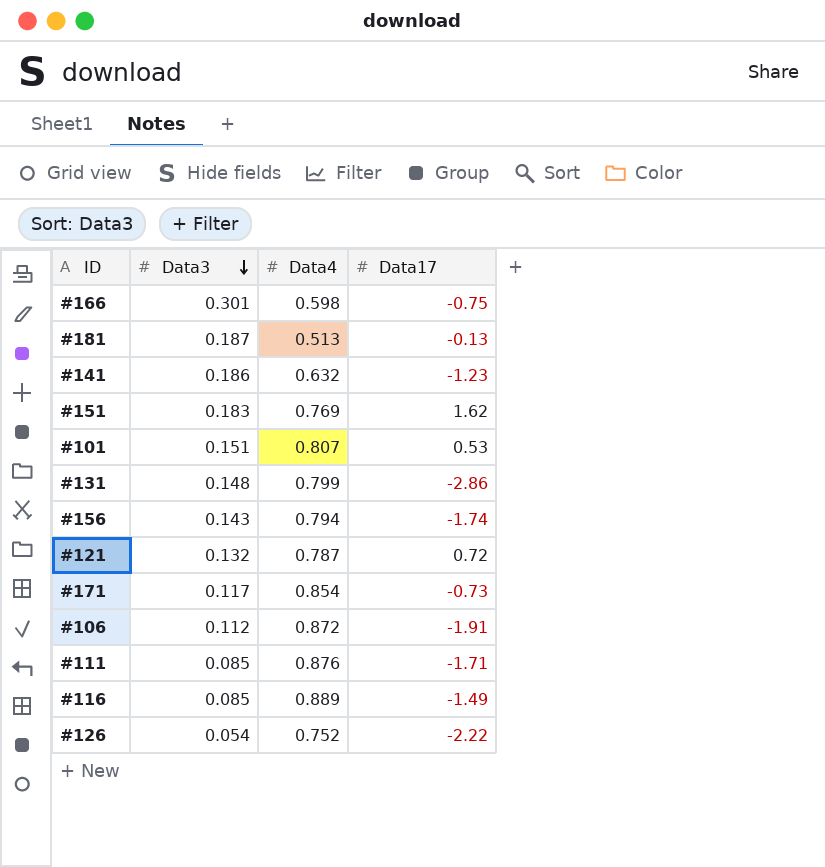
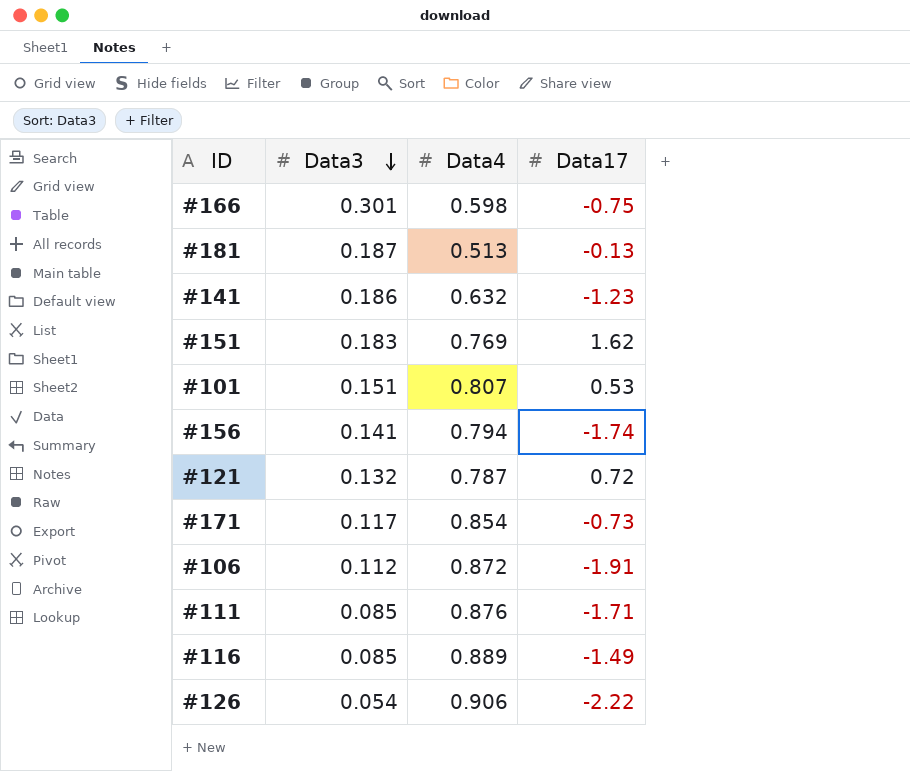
row #131: 0.148 | 0.799 | -2.86 -> none
#156 | Data3: 0.143 -> 0.141
#126 | Data4: 0.752 -> 0.906

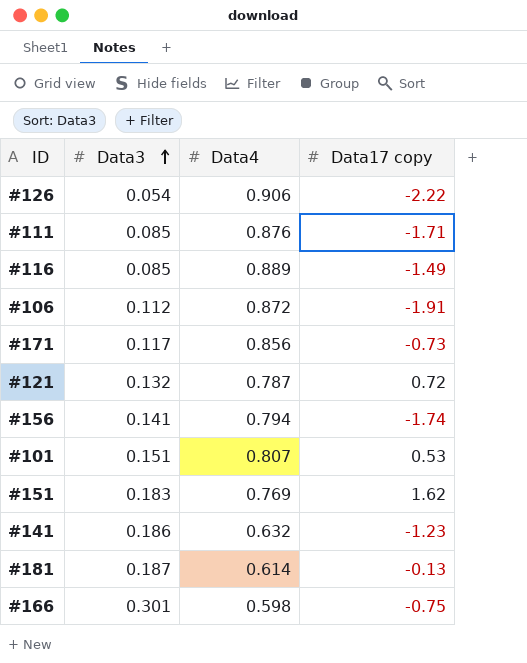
row order: Data3 descending -> Data3 ascending
column name: Data17 -> Data17 copy
#171 | Data4: 0.854 -> 0.856
#181 | Data4: 0.513 -> 0.614

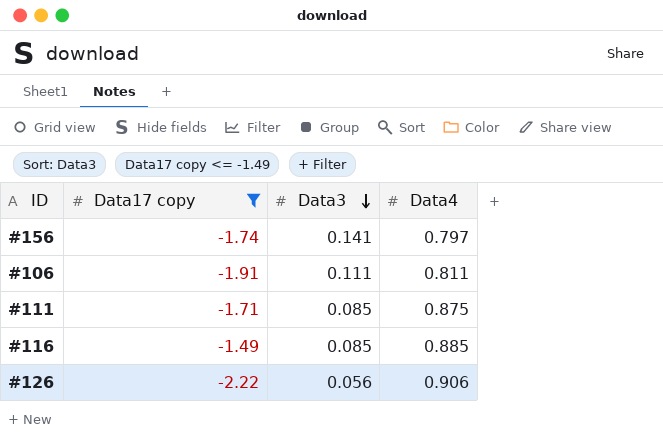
filter: none -> Data17 copy <= -1.49
row order: Data3 ascending -> Data3 descending
column Data17 copy | position: 4 -> 2
#156 | Data4: 0.794 -> 0.797
#106 | Data3: 0.112 -> 0.111
#106 | Data4: 0.872 -> 0.811
#111 | Data4: 0.876 -> 0.875
#116 | Data4: 0.889 -> 0.885
#126 | Data3: 0.054 -> 0.056

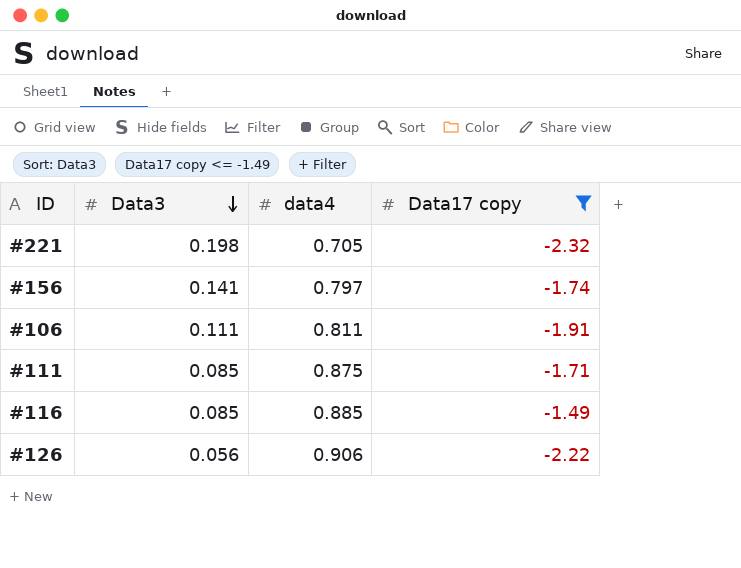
column name: Data4 -> data4
column Data17 copy | position: 2 -> 4
row #221: none -> 0.198 | 0.705 | -2.32

